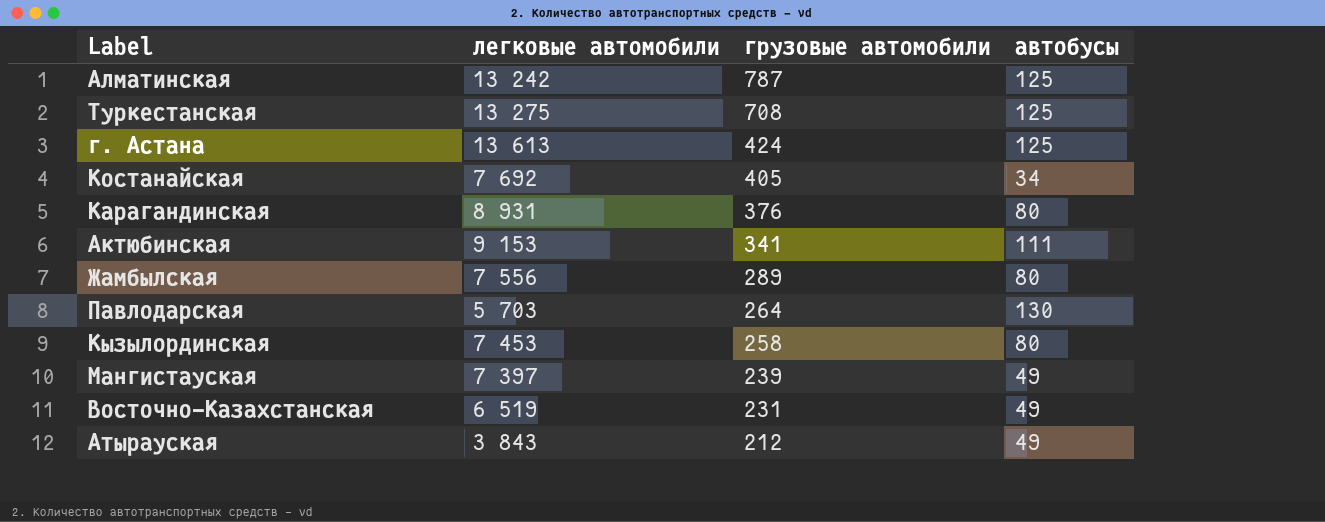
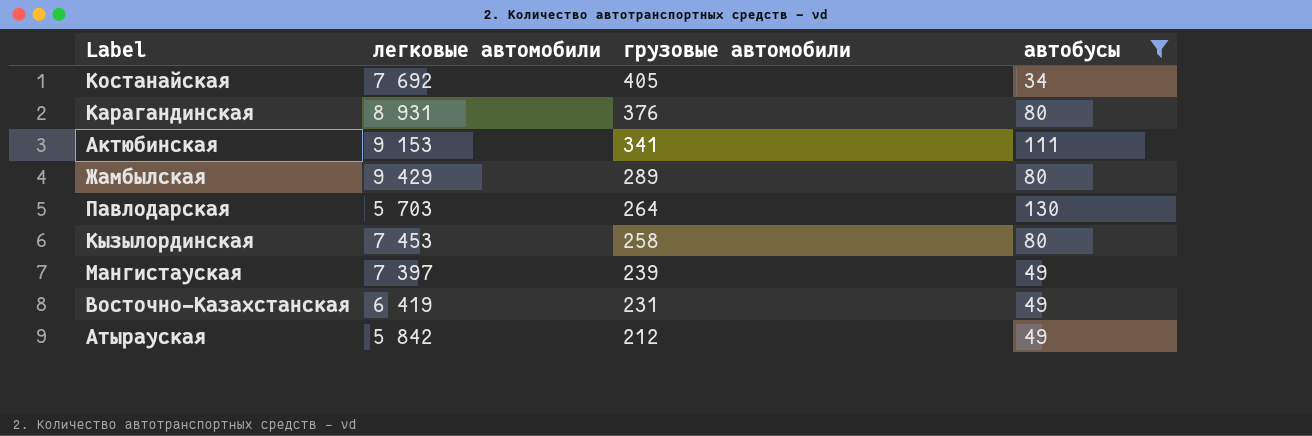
filter: none -> автобусы != 125
Жамбылская | легковые автомобили: 7 556 -> 9 429
Восточно-Казахстанская | легковые автомобили: 6 519 -> 6 419
Атырауская | легковые автомобили: 3 843 -> 5 842

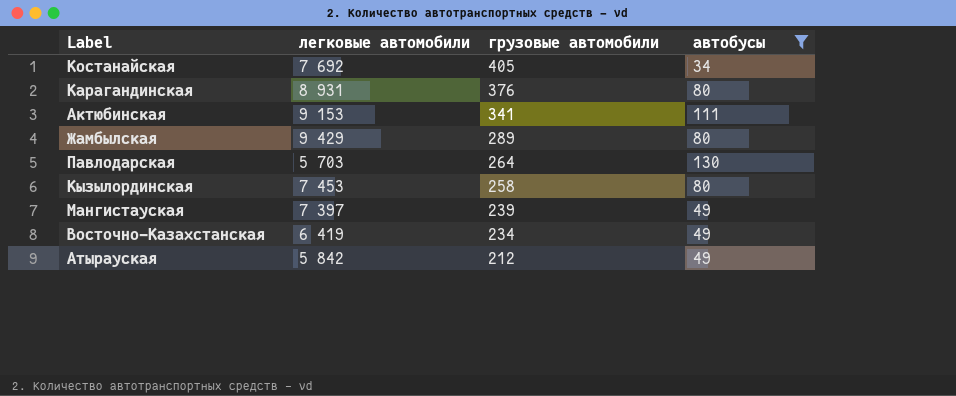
Восточно-Казахстанская | грузовые автомобили: 231 -> 234

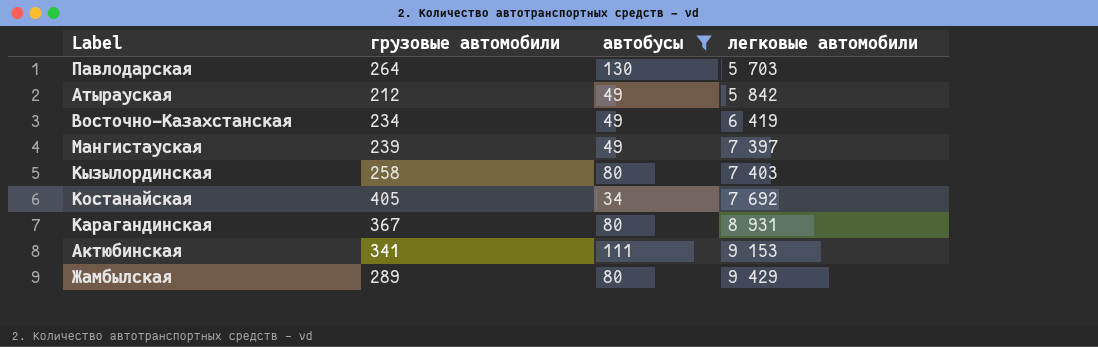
row order: грузовые автомобили descending -> легковые автомобили ascending
column легковые автомобили | position: 2 -> 4
Кызылординская | легковые автомобили: 7 453 -> 7 403
Карагандинская | грузовые автомобили: 376 -> 367

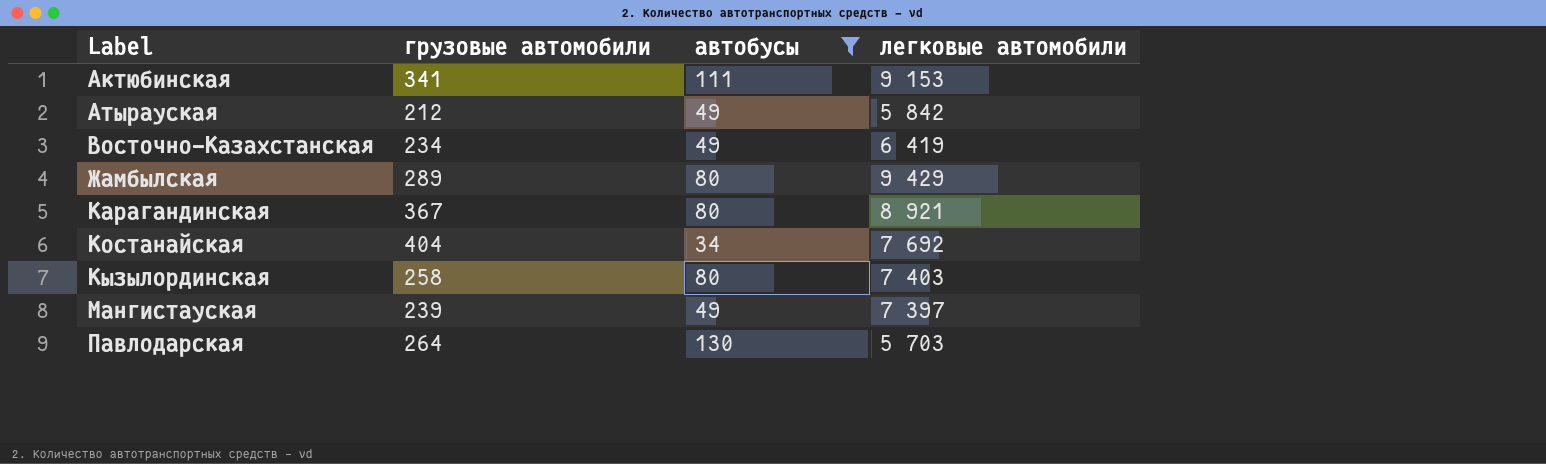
row order: легковые автомобили ascending -> Label ascending
Карагандинская | легковые автомобили: 8 931 -> 8 921
Костанайская | грузовые автомобили: 405 -> 404

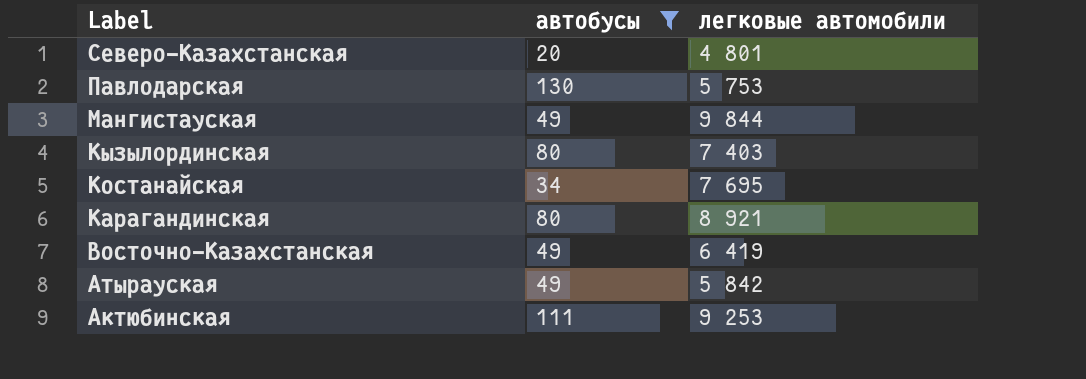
row order: Label ascending -> Label descending
column грузовые автомобили | position: 2 -> none
row Жамбылская: 289 | 80 | 9 429 -> none
row Северо-Казахстанская: none -> 20 | 4 801
Павлодарская | легковые автомобили: 5 703 -> 5 753
Мангистауская | легковые автомобили: 7 397 -> 9 844
Костанайская | легковые автомобили: 7 692 -> 7 695
Актюбинская | легковые автомобили: 9 153 -> 9 253

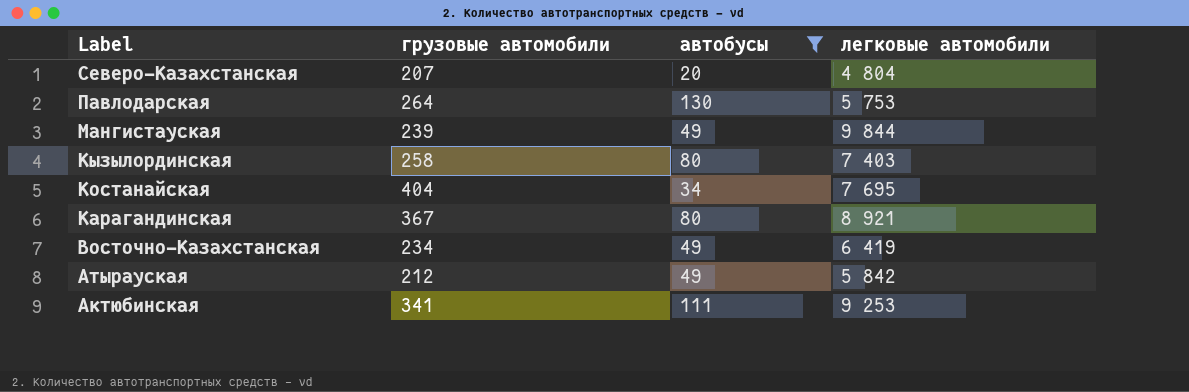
column грузовые автомобили | position: none -> 2
Северо-Казахстанская | легковые автомобили: 4 801 -> 4 804

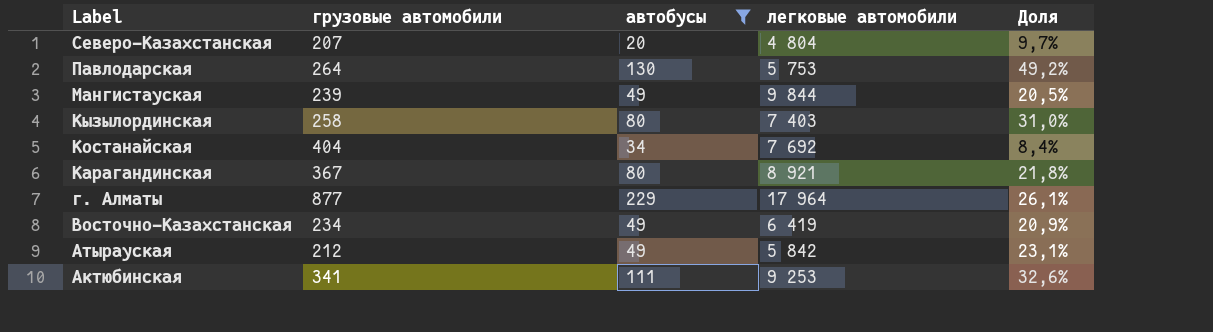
column Доля | formula: none -> [автобусы] / [грузовые автомобили]
Костанайская | легковые автомобили: 7 695 -> 7 692
row г. Алматы: none -> 877 | 229 | 17 964 | 26,1%

